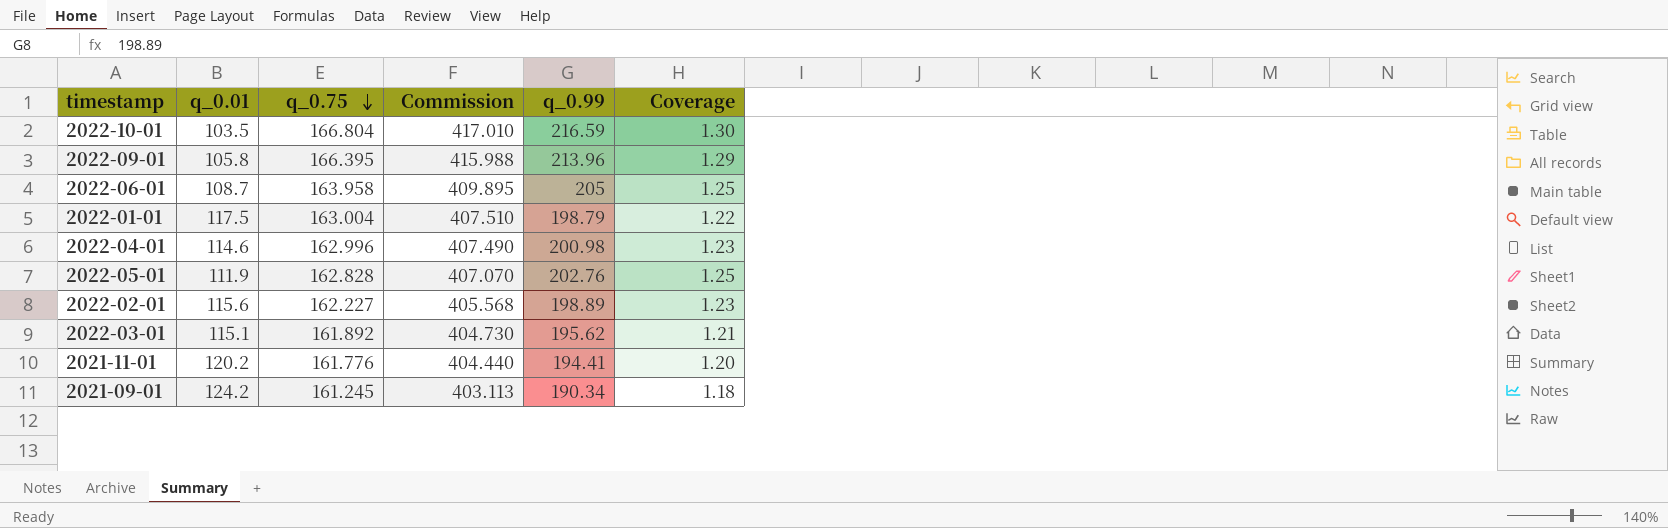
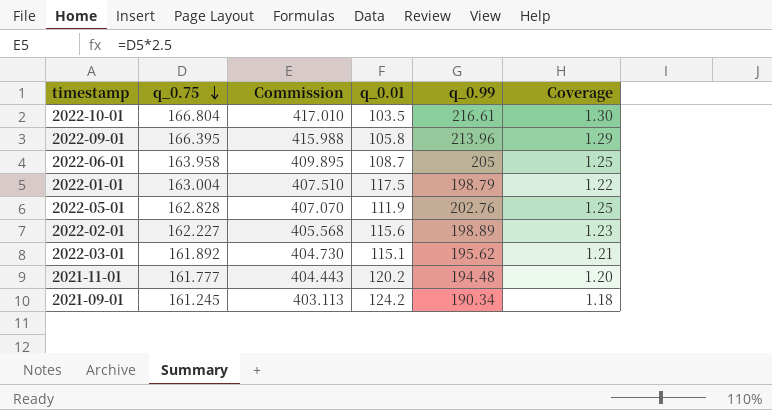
column q_0.01 | position: 2 -> 4
row 2022-04-01: 114.6 | 162.996 | 407.490 | 200.98 | 1.23 -> none
2022-10-01 | q_0.99: 216.59 -> 216.61
2021-11-01 | q_0.75: 161.776 -> 161.777
2021-11-01 | Commission: 404.440 -> 404.443
2021-11-01 | q_0.99: 194.41 -> 194.48

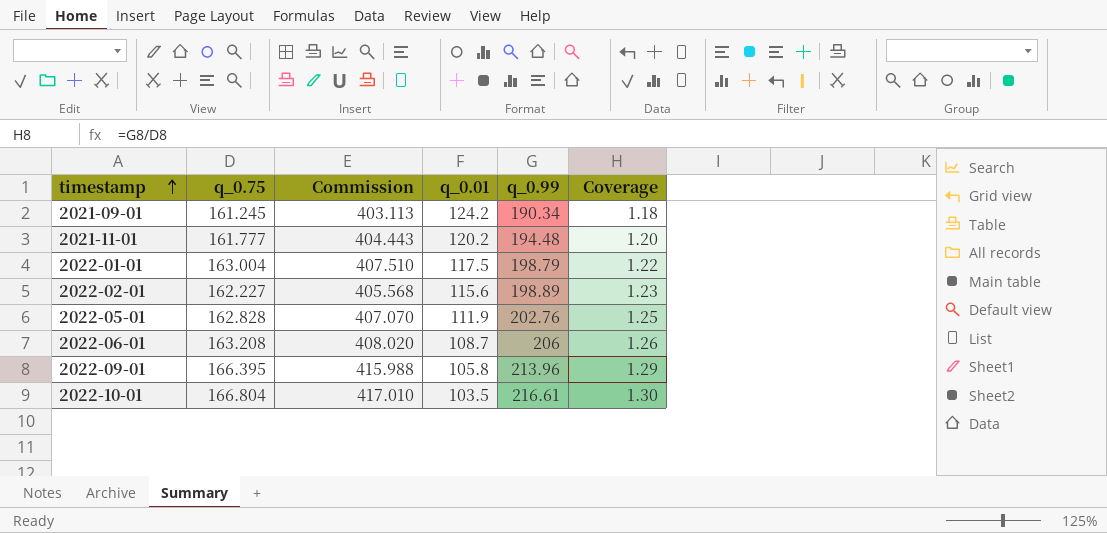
row order: q_0.75 descending -> timestamp ascending
row 2022-03-01: 161.892 | 404.730 | 115.1 | 195.62 | 1.21 -> none
2022-06-01 | q_0.75: 163.958 -> 163.208
2022-06-01 | Commission: 409.895 -> 408.020
2022-06-01 | q_0.99: 205 -> 206
2022-06-01 | Coverage: 1.25 -> 1.26

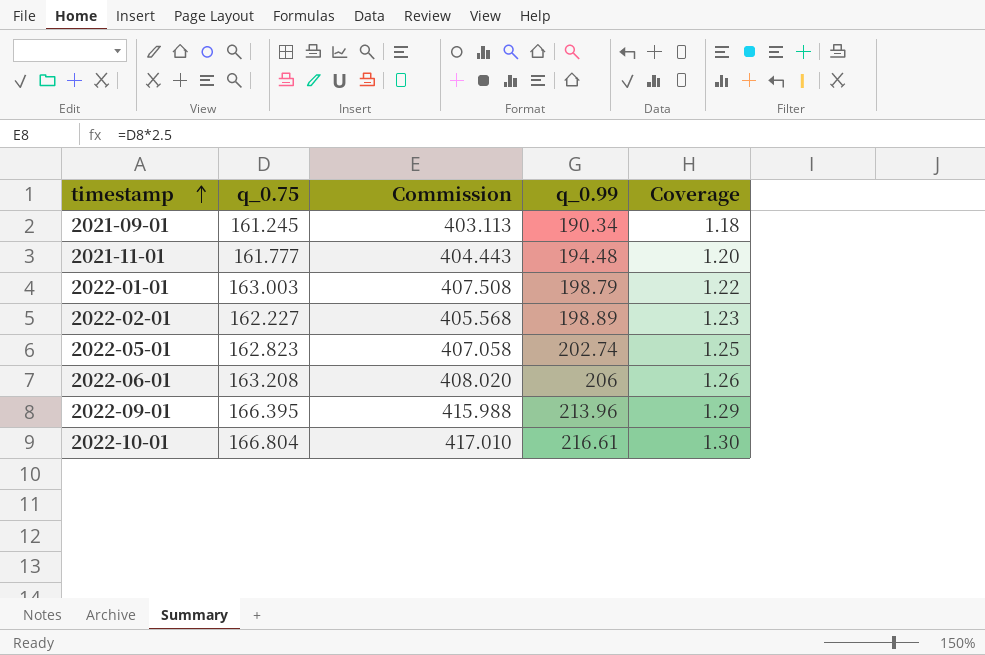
column q_0.01 | position: 4 -> none
2022-01-01 | q_0.75: 163.004 -> 163.003
2022-01-01 | Commission: 407.510 -> 407.508
2022-05-01 | q_0.75: 162.828 -> 162.823
2022-05-01 | Commission: 407.070 -> 407.058
2022-05-01 | q_0.99: 202.76 -> 202.74

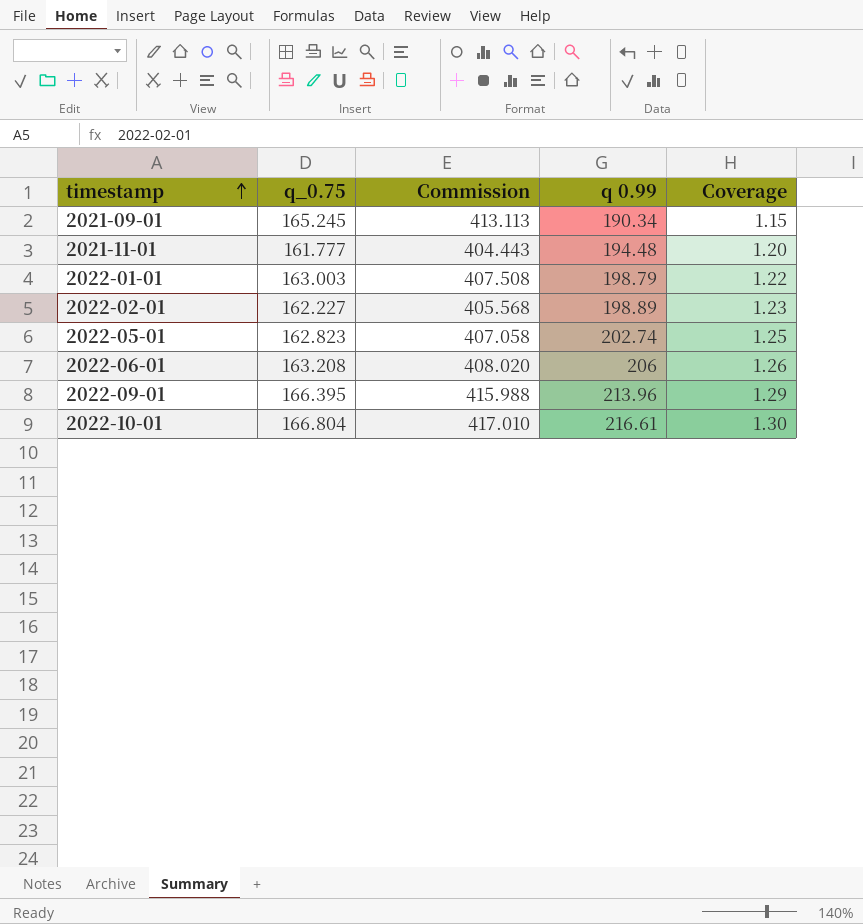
column name: q_0.99 -> q 0.99
2021-09-01 | q_0.75: 161.245 -> 165.245
2021-09-01 | Commission: 403.113 -> 413.113
2021-09-01 | Coverage: 1.18 -> 1.15

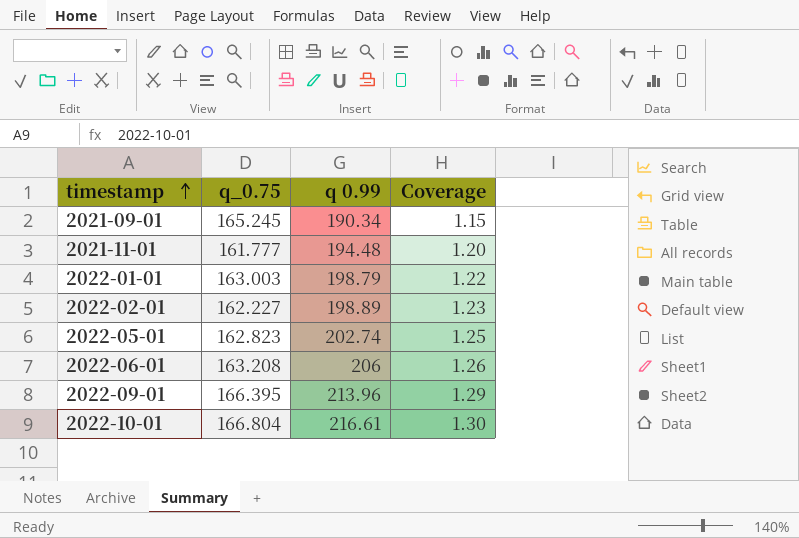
column Commission | formula: [q_0.75] * 2.5 -> none

